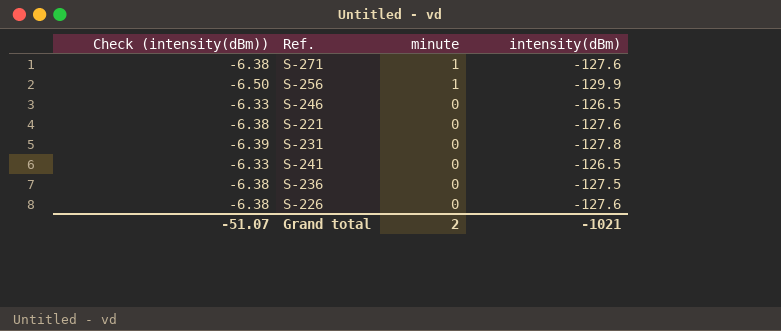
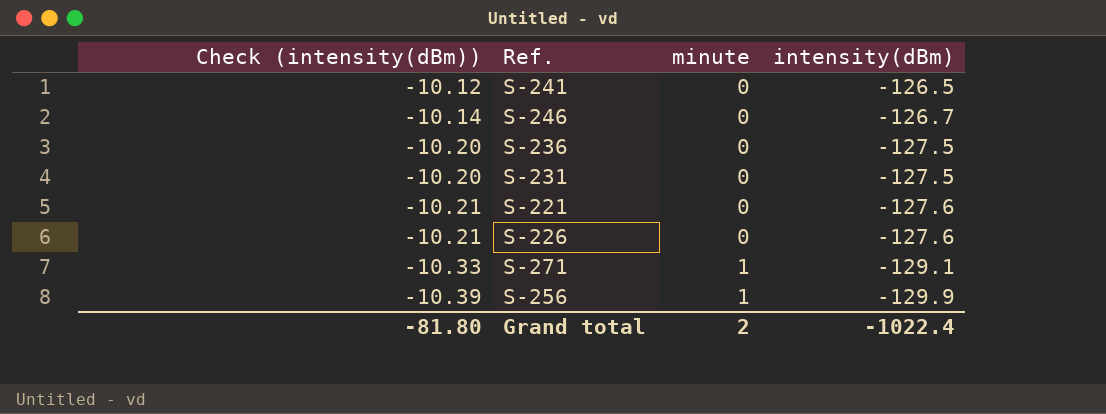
row order: minute descending -> Check (intensity(dBm)) descending
column Check (intensity(dBm)) | formula: [intensity(dBm)] * 0.05 -> [intensity(dBm)] * 0.08
S-246 | intensity(dBm): -126.5 -> -126.7
S-231 | intensity(dBm): -127.8 -> -127.5
S-271 | intensity(dBm): -127.6 -> -129.1
Grand total | Check (intensity(dBm)): -51.07 -> -81.80
Grand total | intensity(dBm): -1021 -> -1022.4

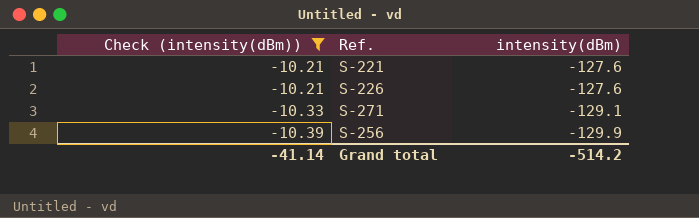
filter: none -> Check (intensity(dBm)) <= -10.21
column minute | position: 3 -> none
Grand total | Check (intensity(dBm)): -81.80 -> -41.14
Grand total | intensity(dBm): -1022.4 -> -514.2

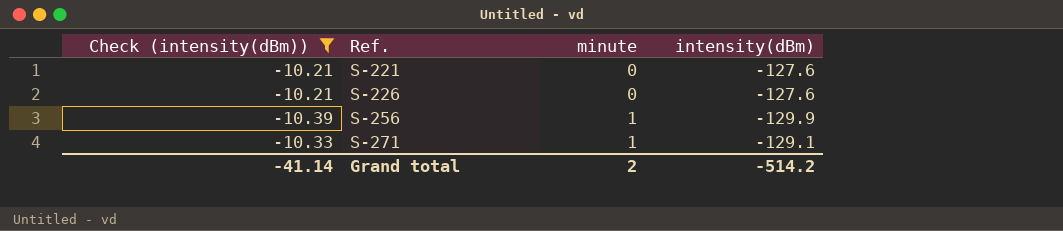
row order: Check (intensity(dBm)) descending -> Ref. ascending
column minute | position: none -> 3

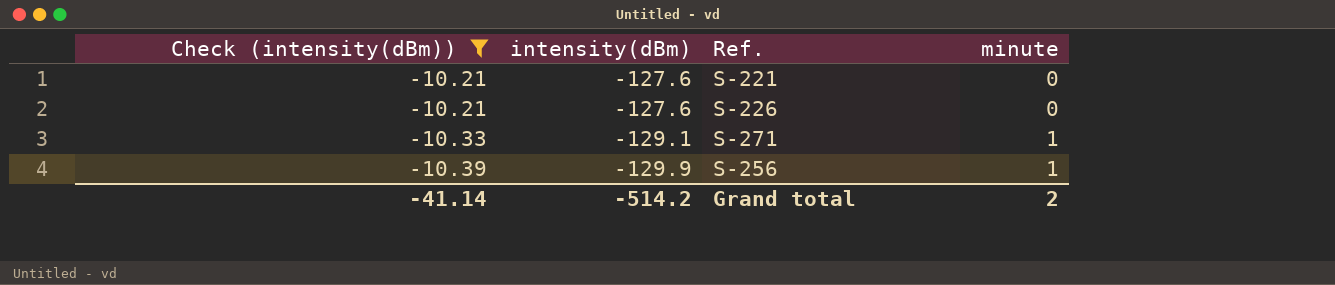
row order: Ref. ascending -> Check (intensity(dBm)) descending
column intensity(dBm) | position: 4 -> 2

